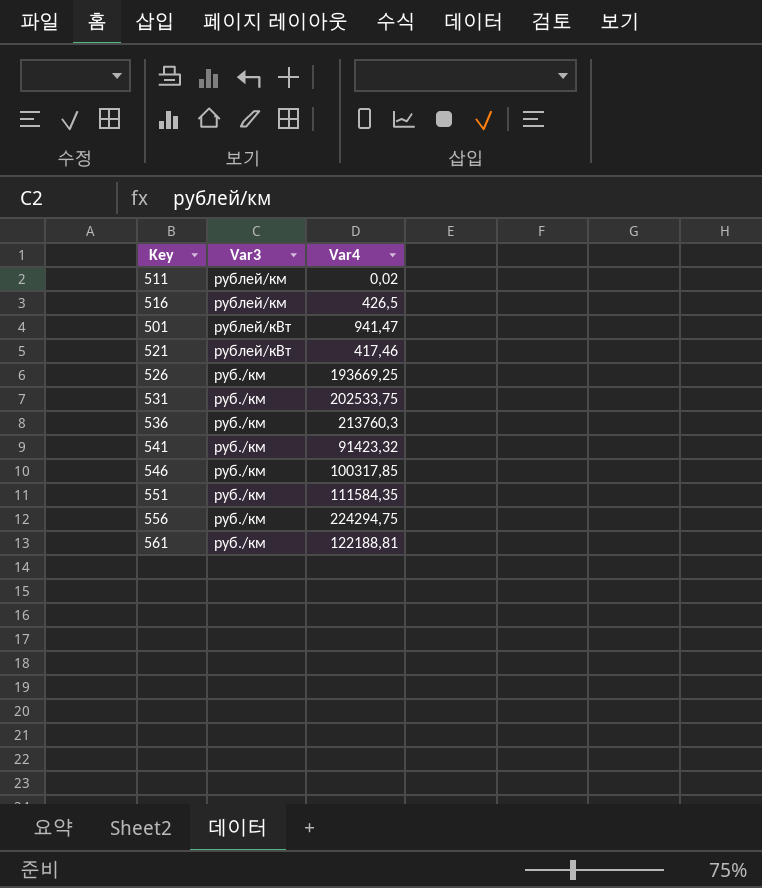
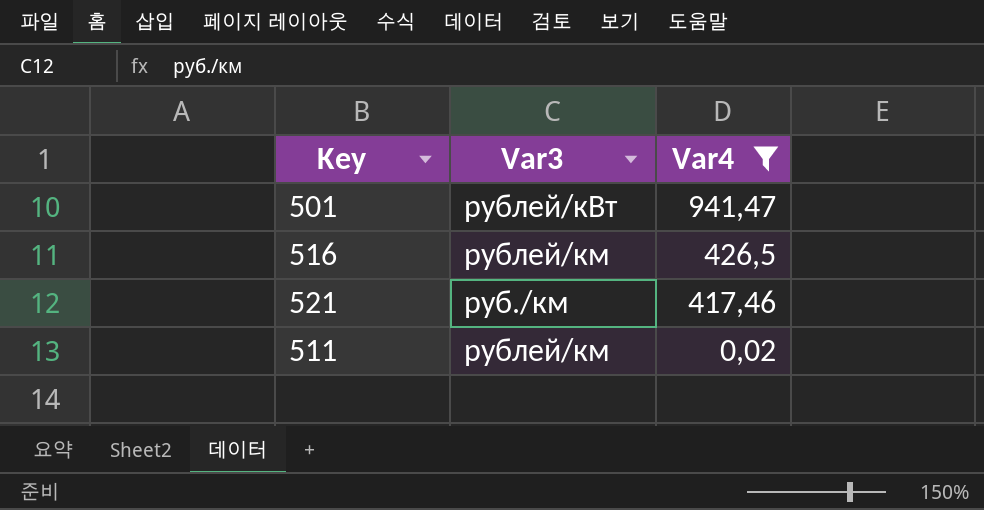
filter: none -> Var4 <= 941,47
row order: Var3 descending -> Var4 descending
521 | Var3: рублей/кВт -> руб./км

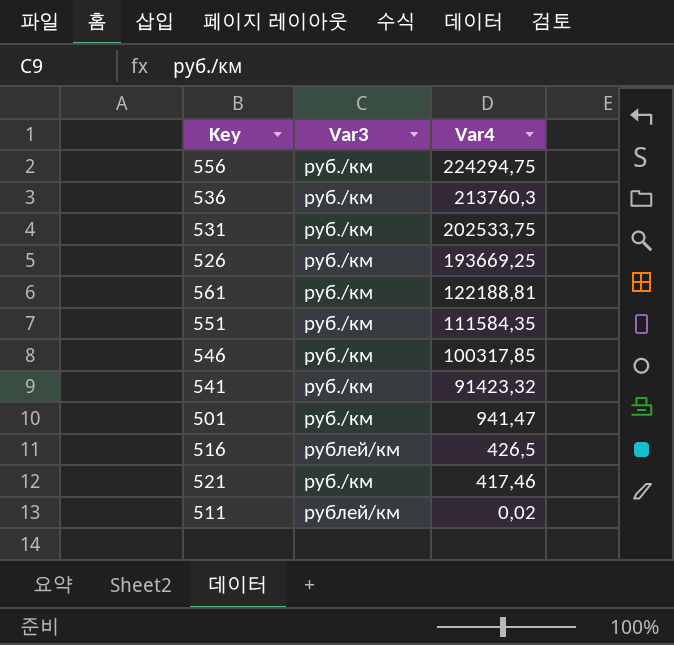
filter: Var4 <= 941,47 -> none
501 | Var3: рублей/кВт -> руб./км

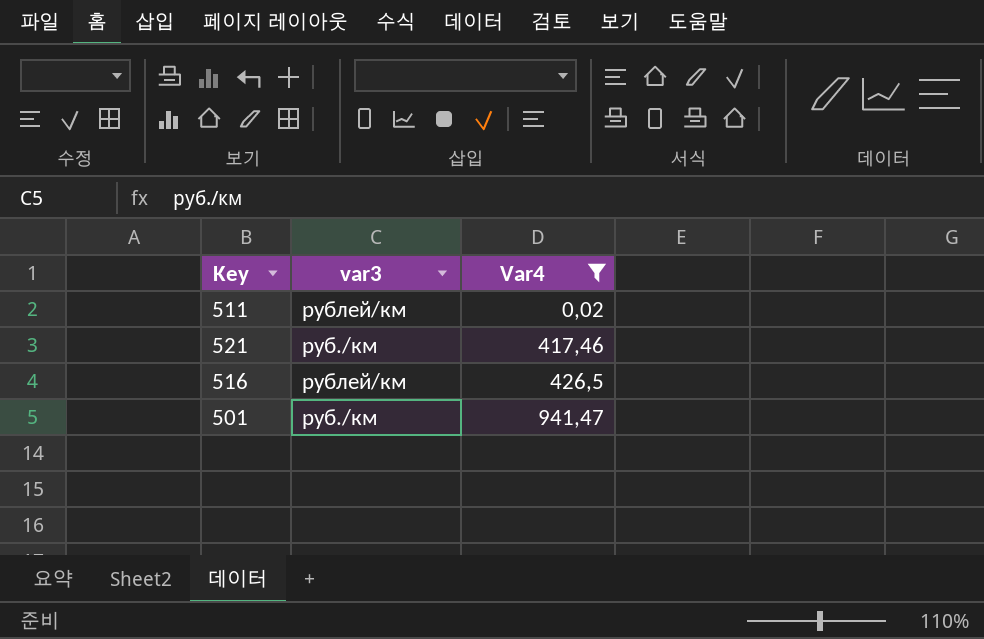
filter: none -> Var4 <= 941,47
row order: Var4 descending -> Var4 ascending
column name: Var3 -> var3

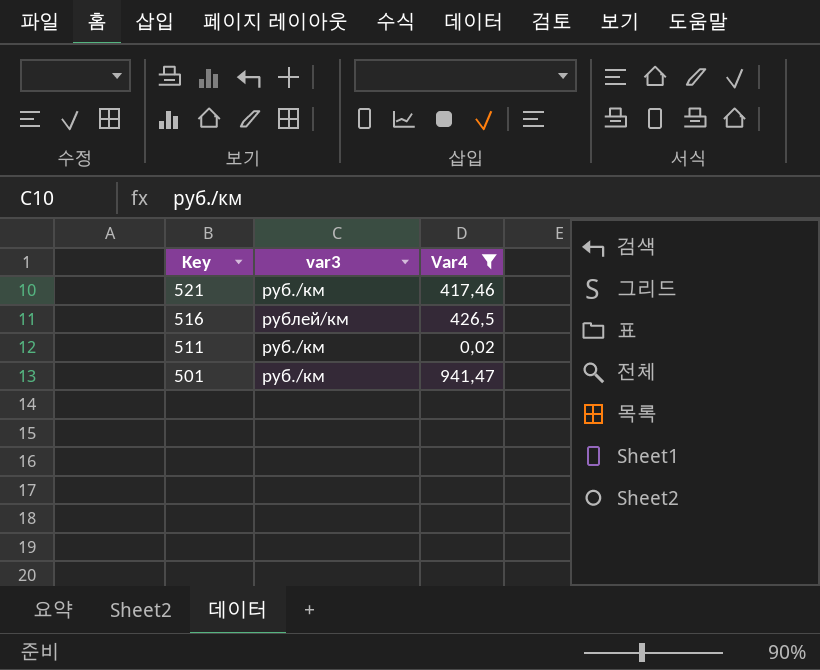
row order: Var4 ascending -> Key descending
511 | var3: рублей/км -> руб./км

